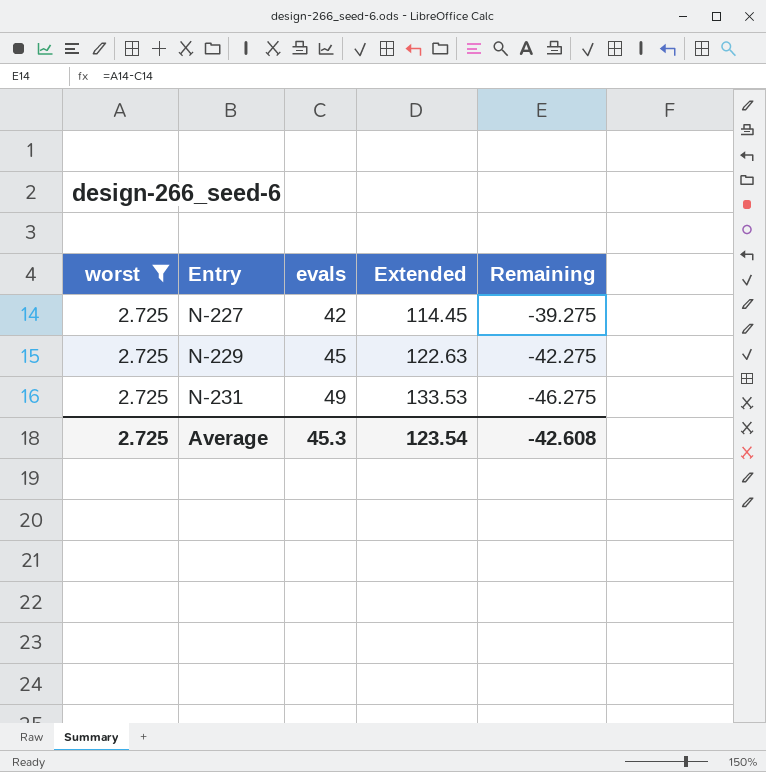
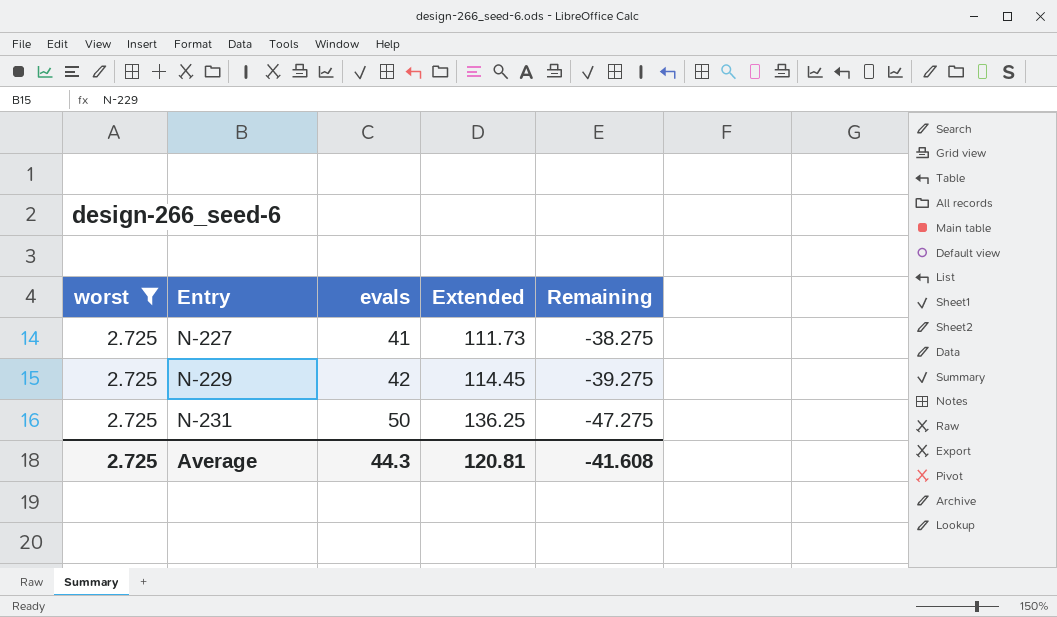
N-227 | evals: 42 -> 41
N-227 | Extended: 114.45 -> 111.73
N-227 | Remaining: -39.275 -> -38.275
N-229 | evals: 45 -> 42
N-229 | Extended: 122.63 -> 114.45
N-229 | Remaining: -42.275 -> -39.275
N-231 | evals: 49 -> 50
N-231 | Extended: 133.53 -> 136.25
N-231 | Remaining: -46.275 -> -47.275
Average | evals: 45.3 -> 44.3
Average | Extended: 123.54 -> 120.81
Average | Remaining: -42.608 -> -41.608

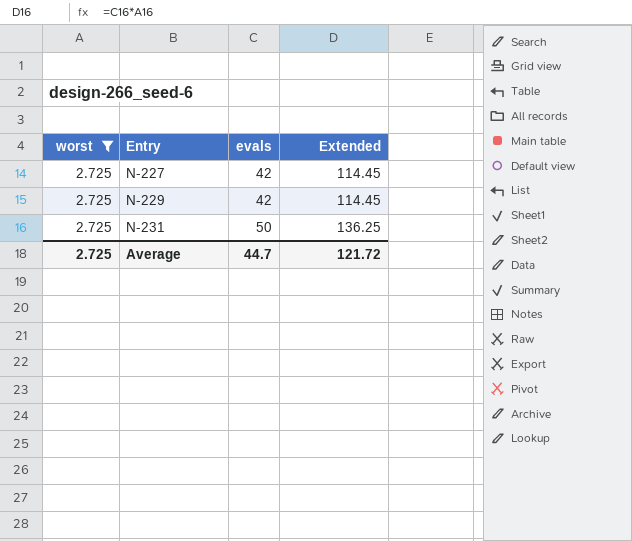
column Remaining | formula: [worst] - [evals] -> none
N-227 | evals: 41 -> 42
N-227 | Extended: 111.73 -> 114.45
Average | evals: 44.3 -> 44.7
Average | Extended: 120.81 -> 121.72

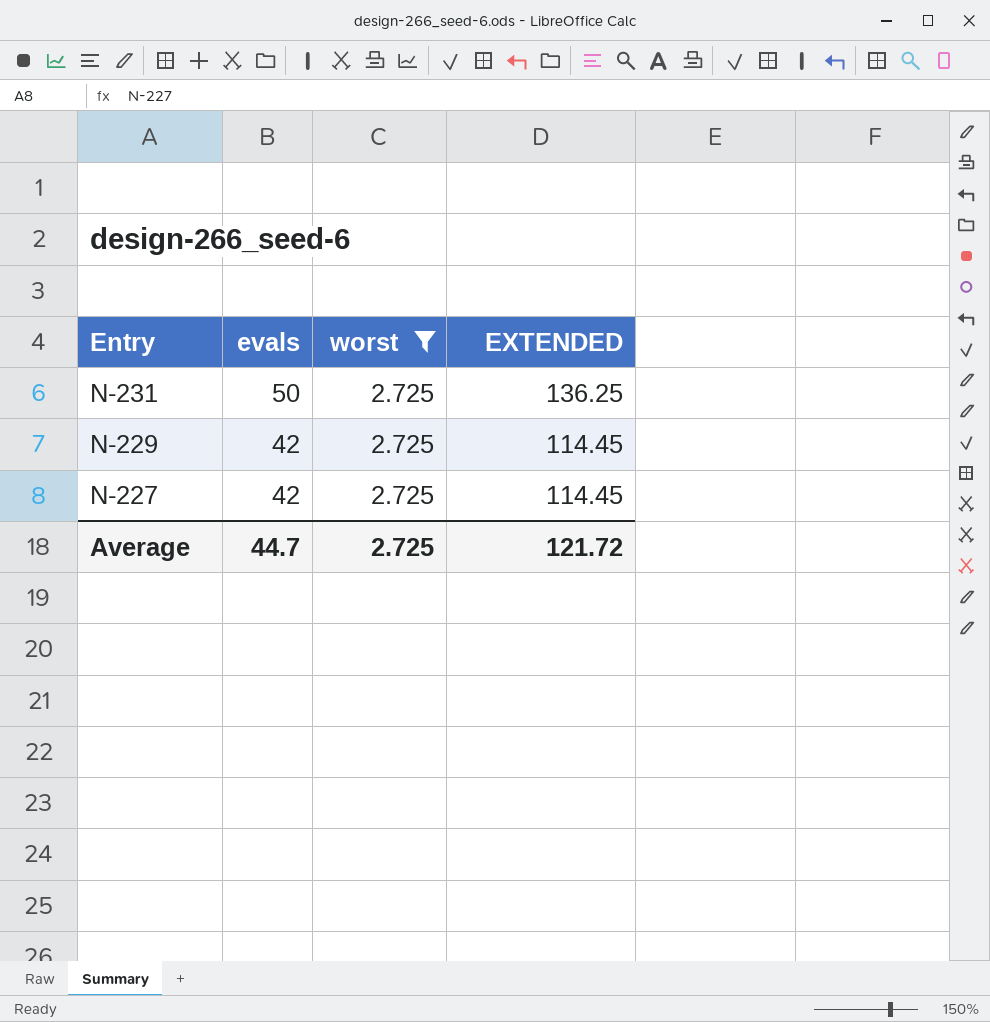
row order: Entry ascending -> Entry descending
column worst | position: 1 -> 3
column name: Extended -> EXTENDED

